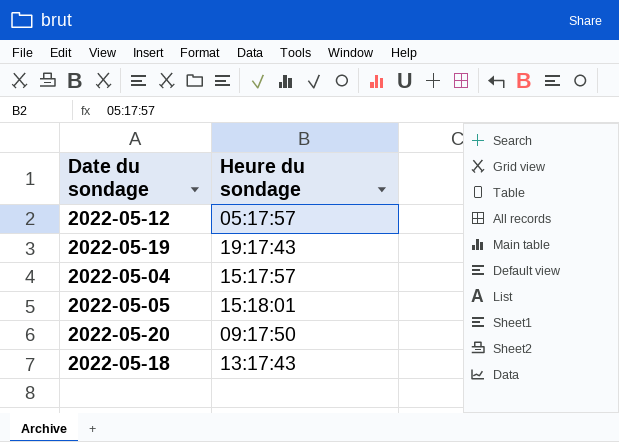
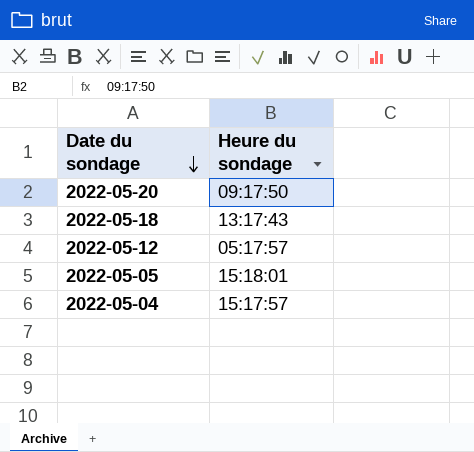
row order: none -> Date du sondage descending
row 2022-05-19: 19:17:43 -> none

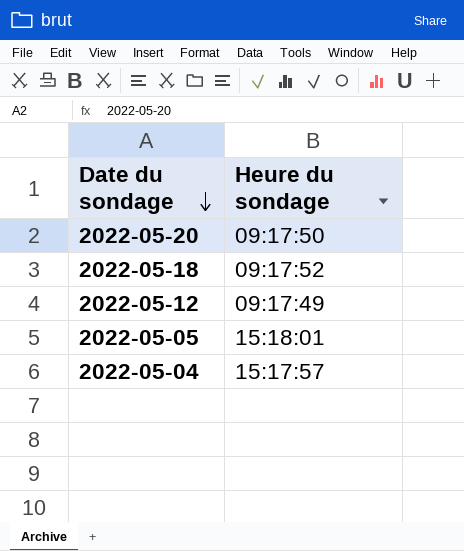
2022-05-18 | Heure du sondage: 13:17:43 -> 09:17:52
2022-05-12 | Heure du sondage: 05:17:57 -> 09:17:49

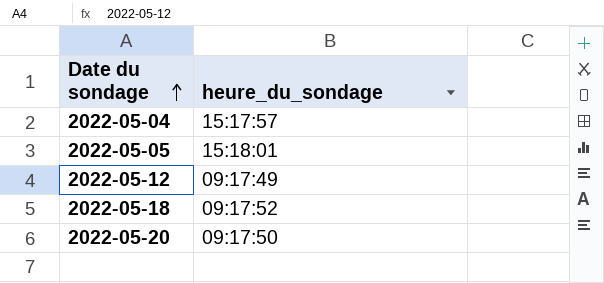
row order: Date du sondage descending -> Date du sondage ascending
column name: Heure du sondage -> heure_du_sondage

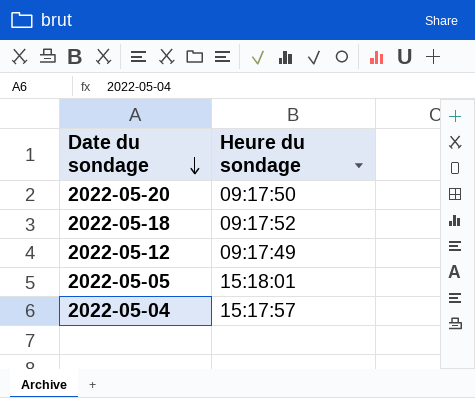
row order: Date du sondage ascending -> Date du sondage descending
column name: heure_du_sondage -> Heure du sondage

